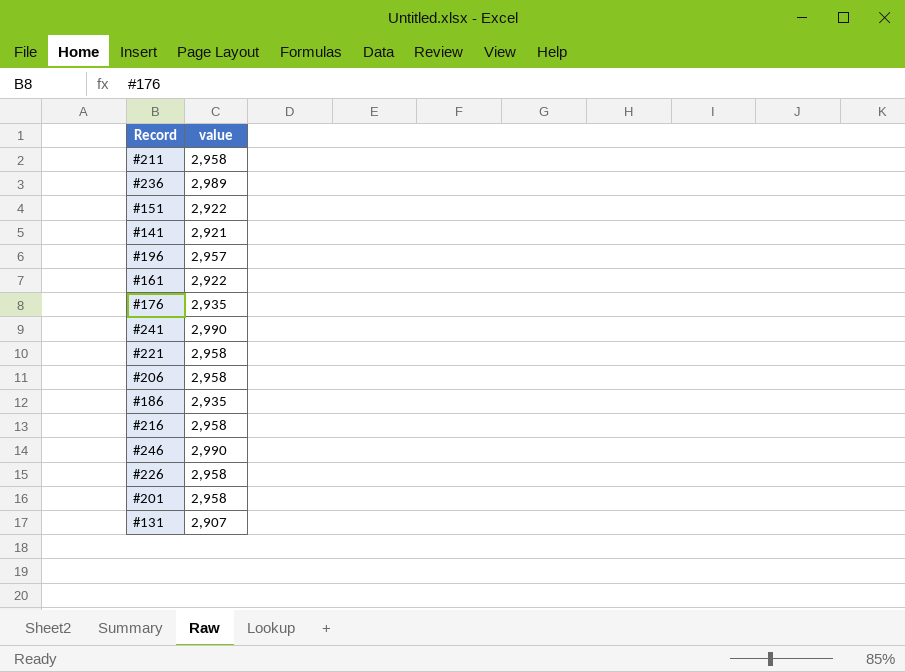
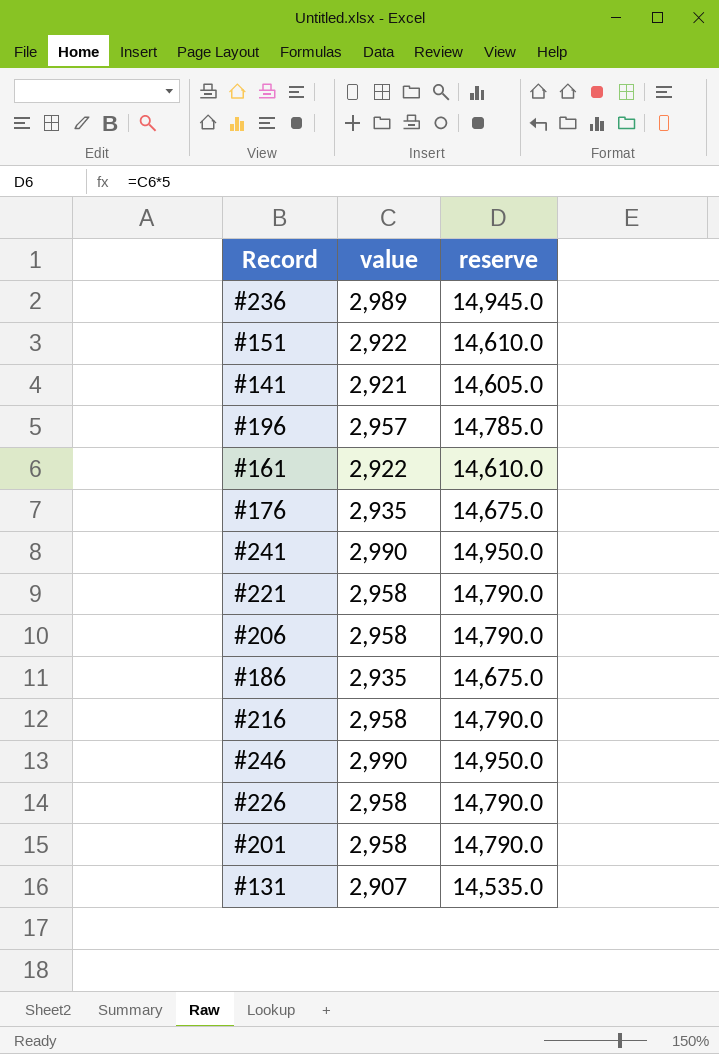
column reserve | formula: none -> [value] * 5
row #211: 2,958 -> none

